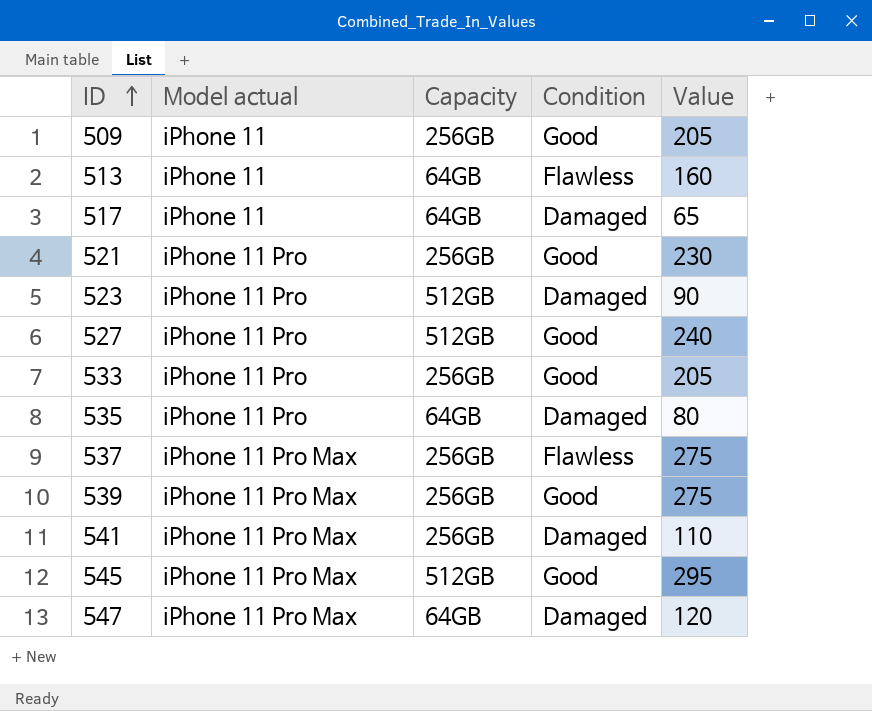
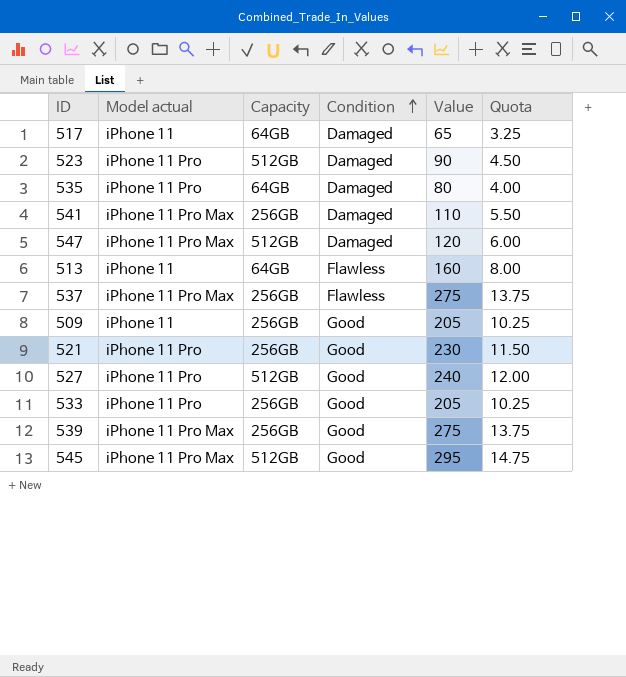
row order: ID ascending -> Condition ascending
column Quota | formula: none -> [Value] * 0.05
547 | Capacity: 64GB -> 512GB

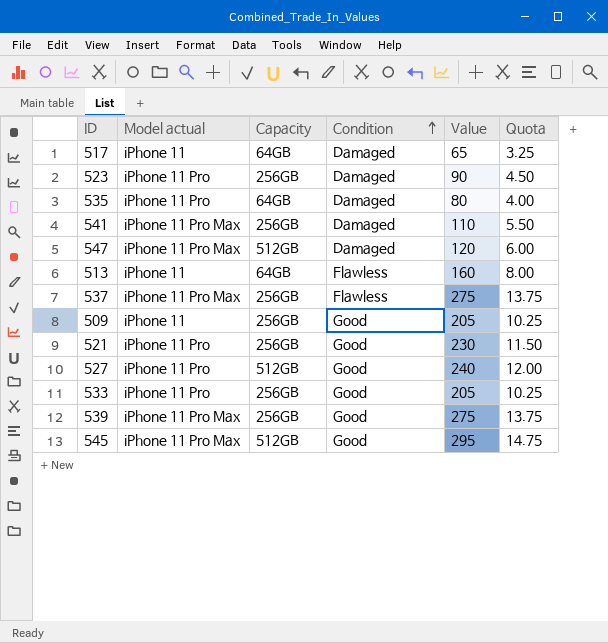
523 | Capacity: 512GB -> 256GB

